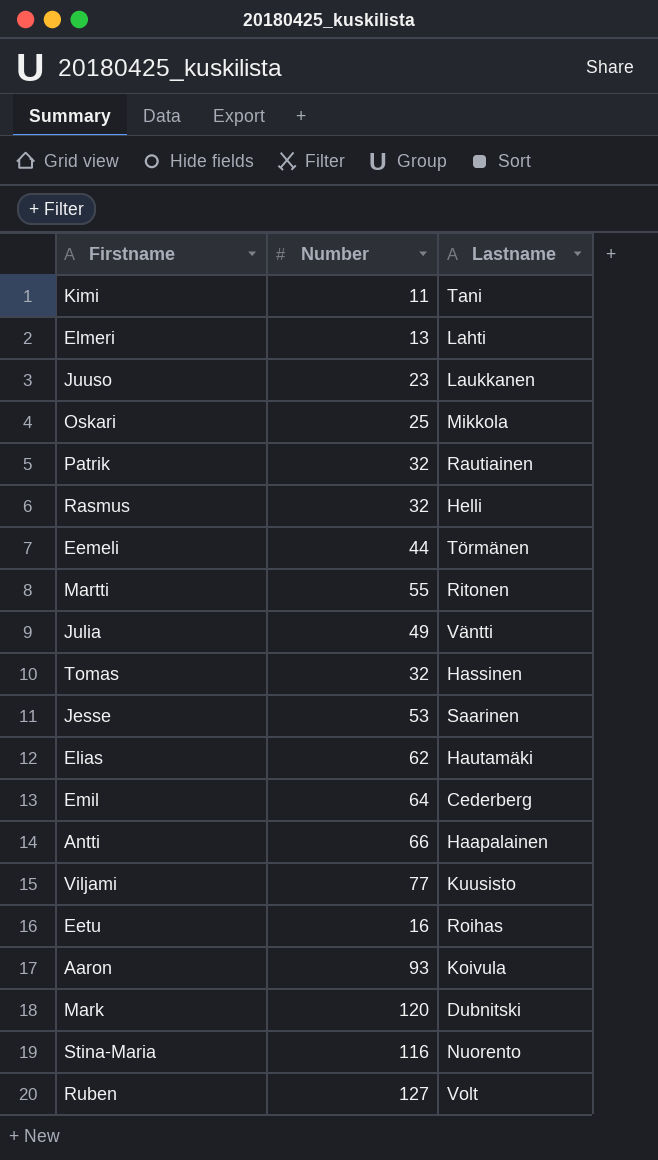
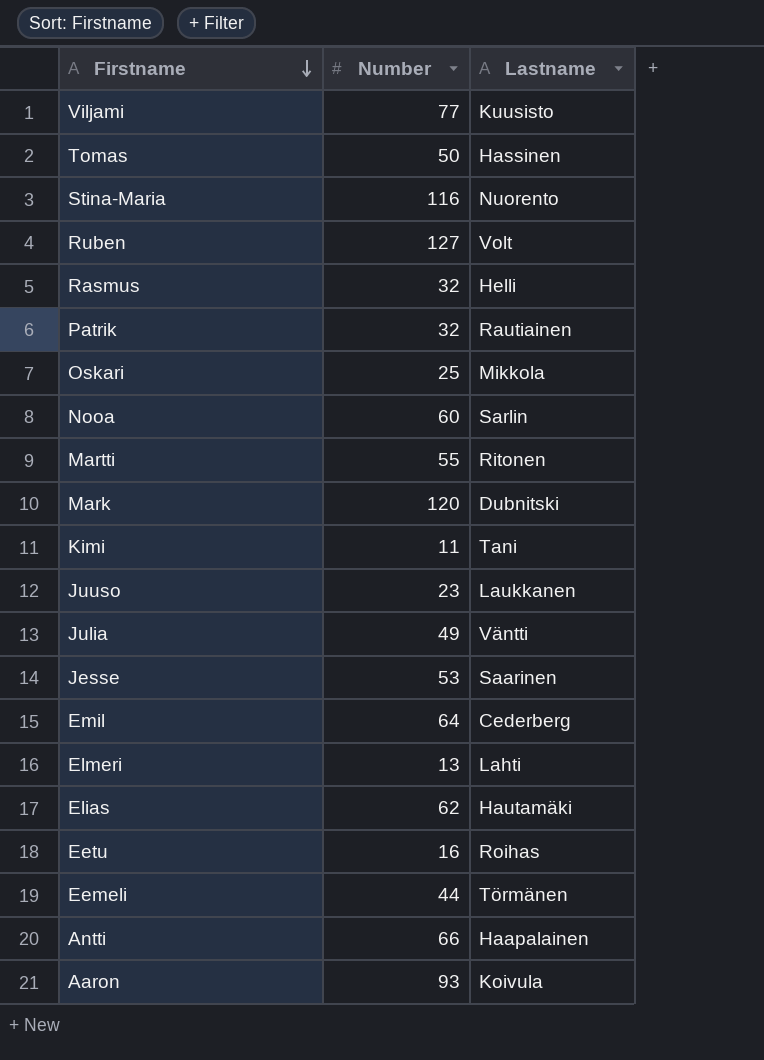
row order: none -> Firstname descending
Tomas | Number: 32 -> 50
row Nooa: none -> 60 | Sarlin

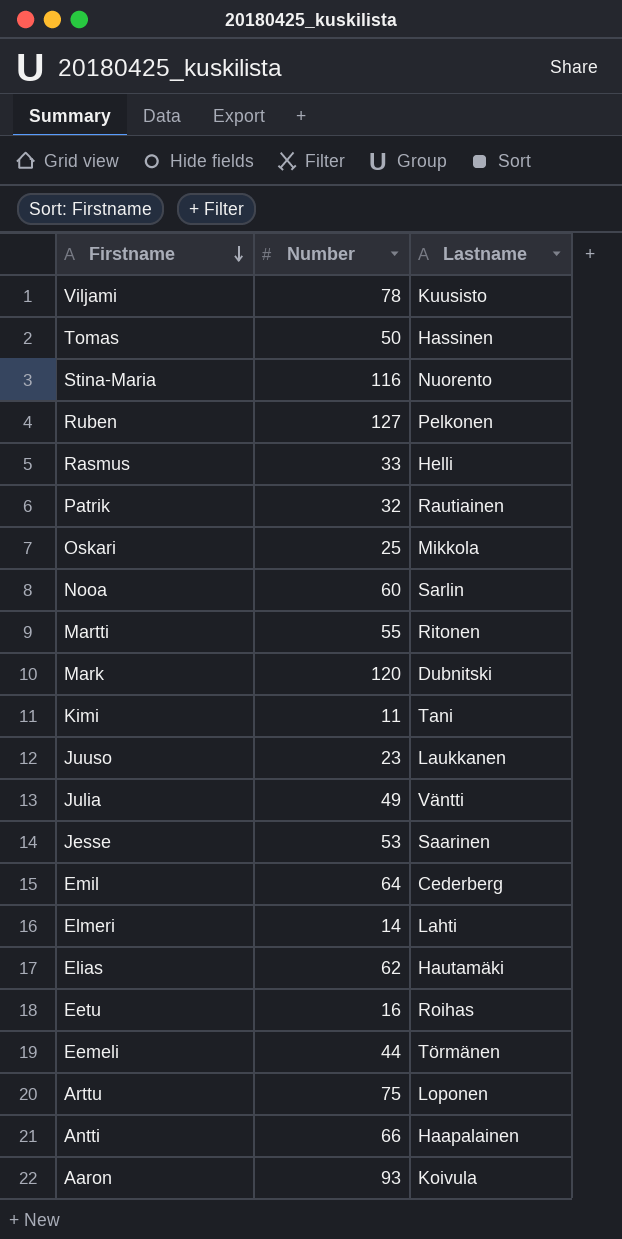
Viljami | Number: 77 -> 78
Ruben | Lastname: Volt -> Pelkonen
Rasmus | Number: 32 -> 33
Elmeri | Number: 13 -> 14
row Arttu: none -> 75 | Loponen

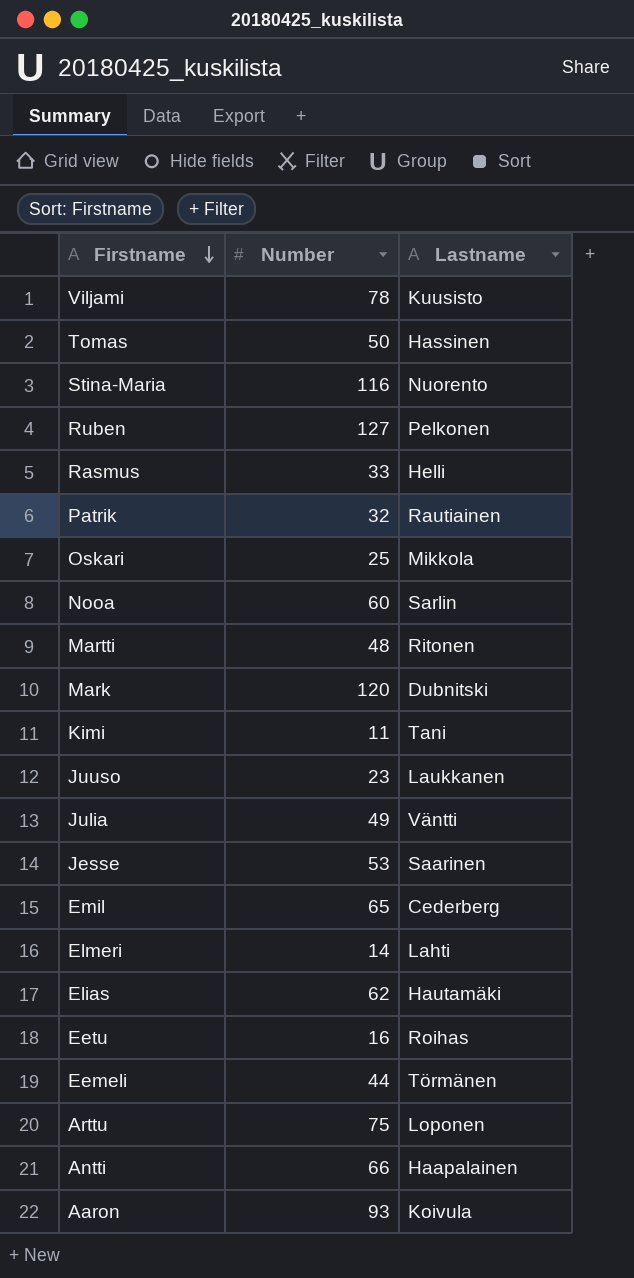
Martti | Number: 55 -> 48
Emil | Number: 64 -> 65

